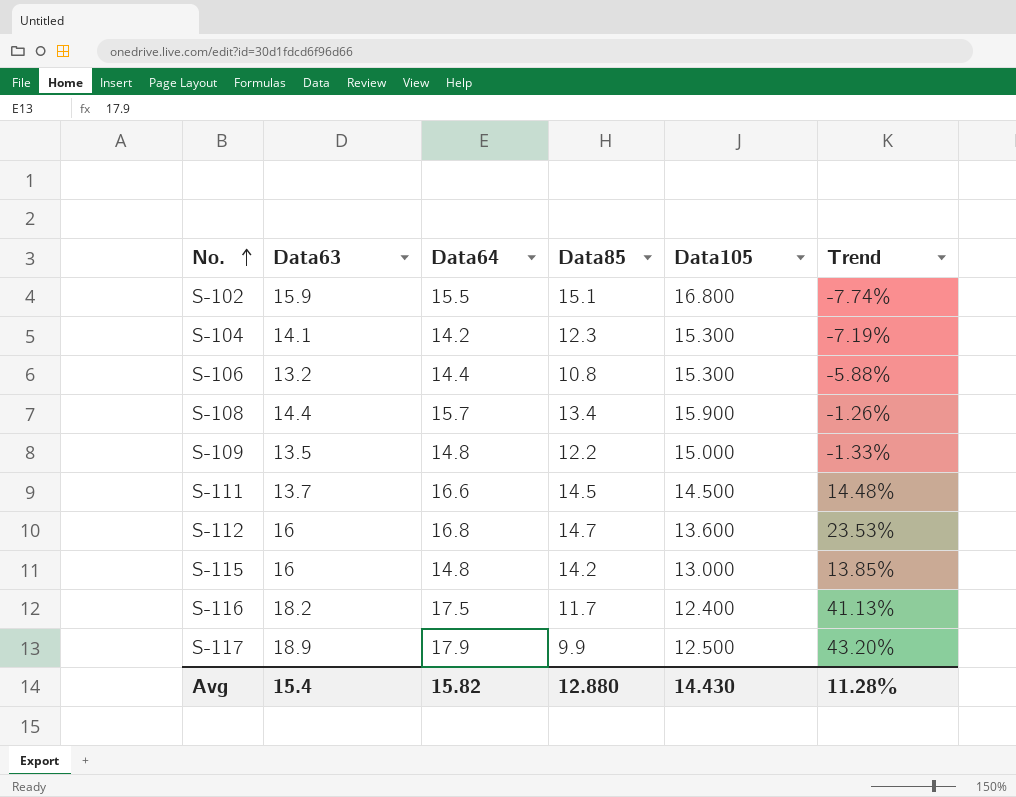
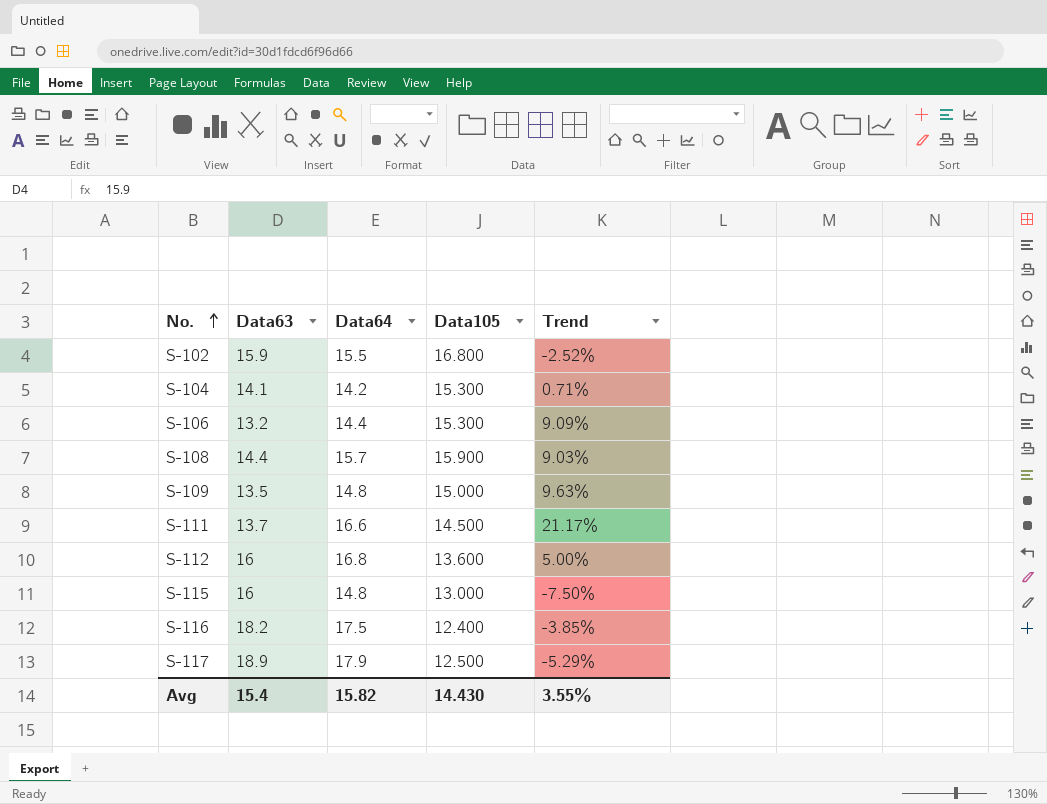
column Data85 | position: 4 -> none
column Trend | formula: ([Data64] - [Data105]) / [Data105] -> ([Data64] - [Data63]) / [Data63]
Avg | Trend: 11.28% -> 3.55%

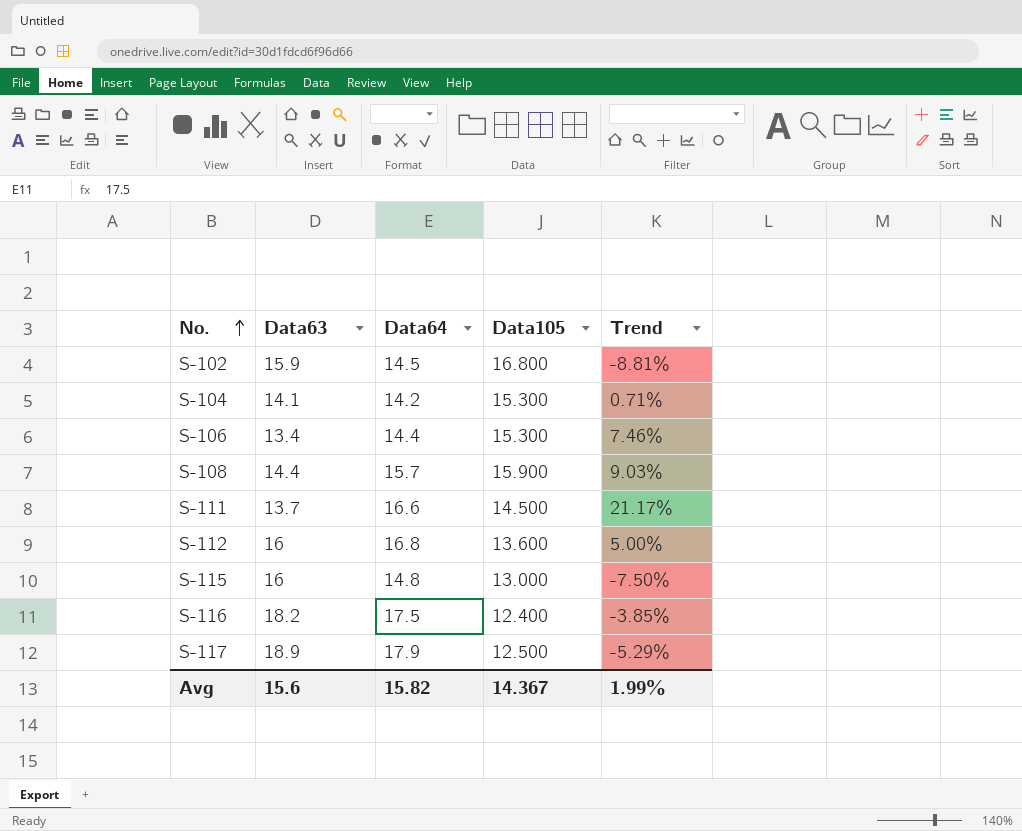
row S-109: 13.5 | 14.8 | 15.000 | 9.63% -> none
S-102 | Data64: 15.5 -> 14.5
S-102 | Trend: -2.52% -> -8.81%
S-106 | Data63: 13.2 -> 13.4
S-106 | Trend: 9.09% -> 7.46%
Avg | Data63: 15.4 -> 15.6
Avg | Data105: 14.430 -> 14.367
Avg | Trend: 3.55% -> 1.99%

